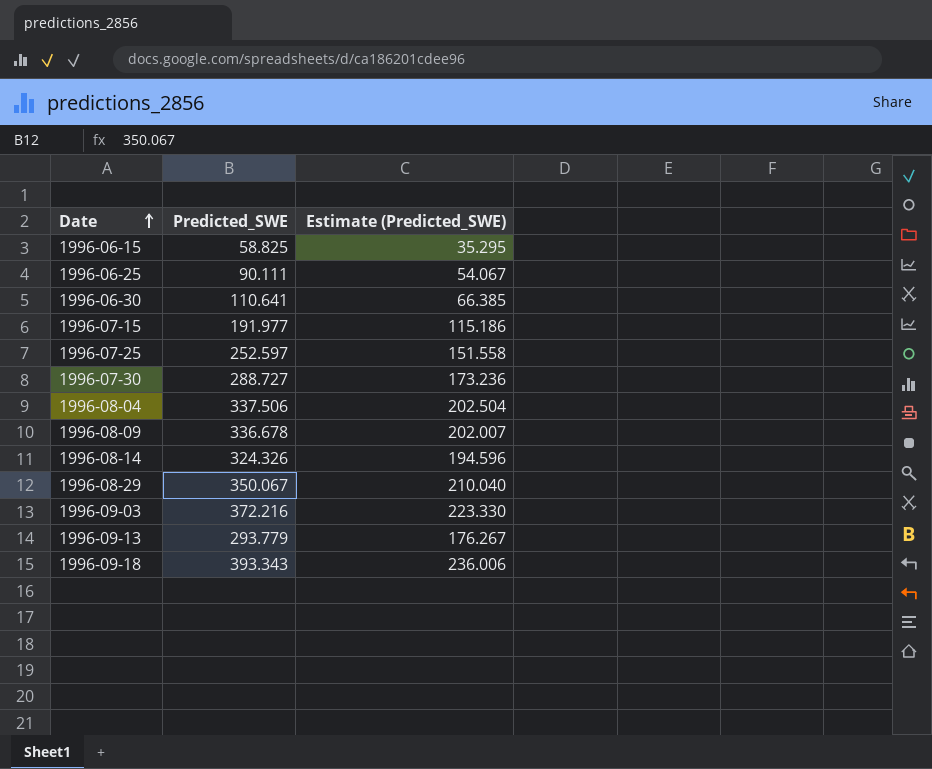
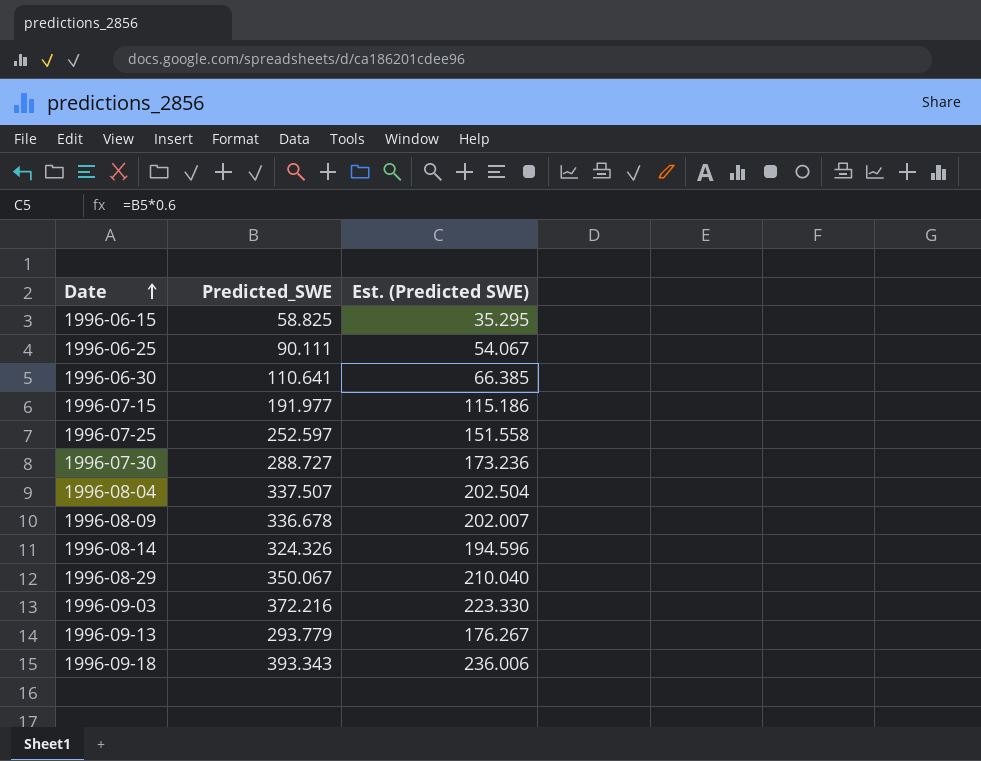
column name: Estimate (Predicted_SWE) -> Est. (Predicted SWE)
1996-08-04 | Predicted_SWE: 337.506 -> 337.507

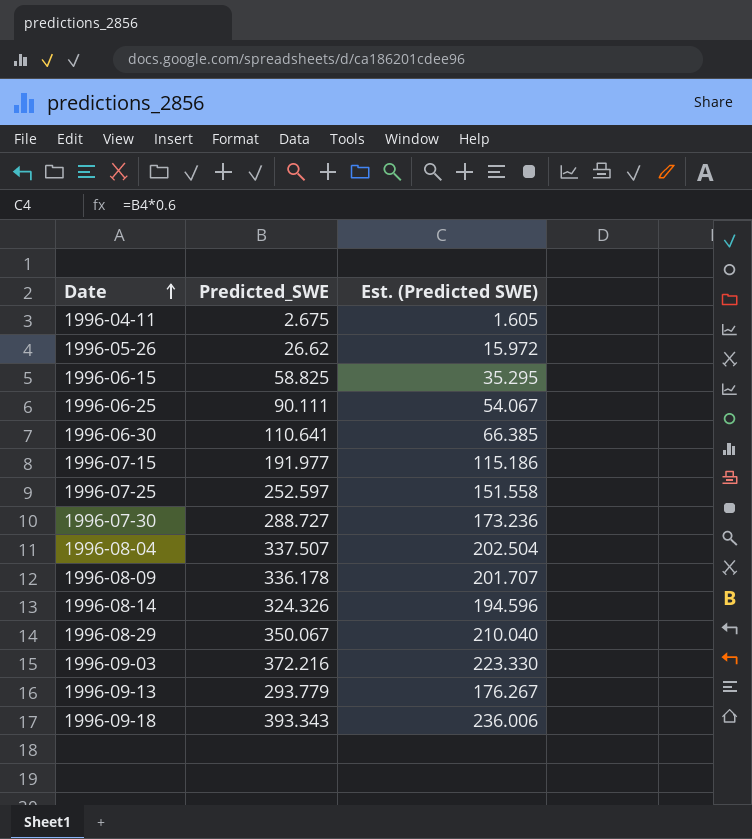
row 1996-04-11: none -> 2.675 | 1.605
row 1996-05-26: none -> 26.62 | 15.972
1996-08-09 | Predicted_SWE: 336.678 -> 336.178
1996-08-09 | Est. (Predicted SWE): 202.007 -> 201.707

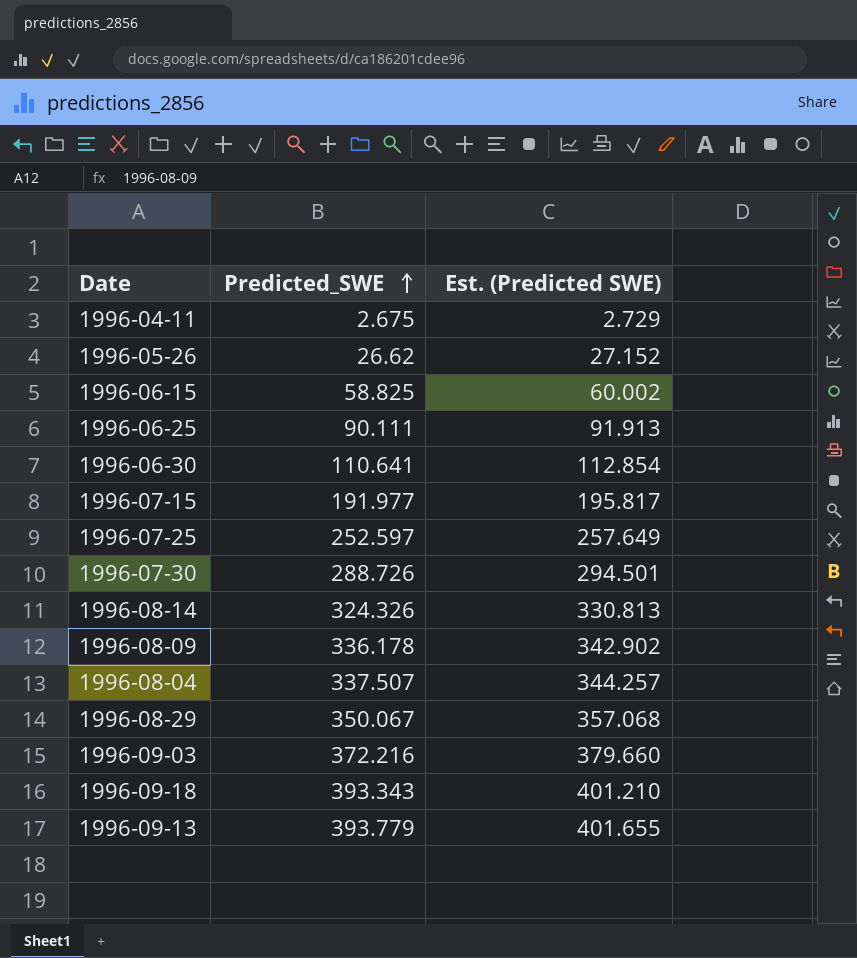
row order: Date ascending -> Predicted_SWE ascending
column Est. (Predicted SWE) | formula: [Predicted_SWE] * 0.6 -> [Predicted_SWE] * 1.02
1996-07-30 | Predicted_SWE: 288.727 -> 288.726
1996-09-13 | Predicted_SWE: 293.779 -> 393.779

